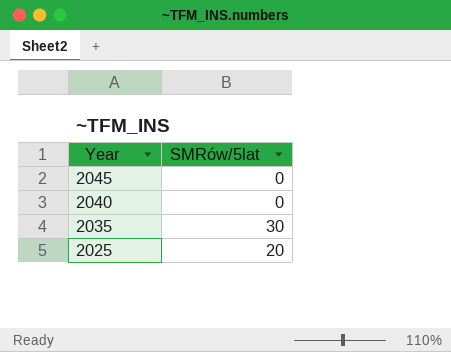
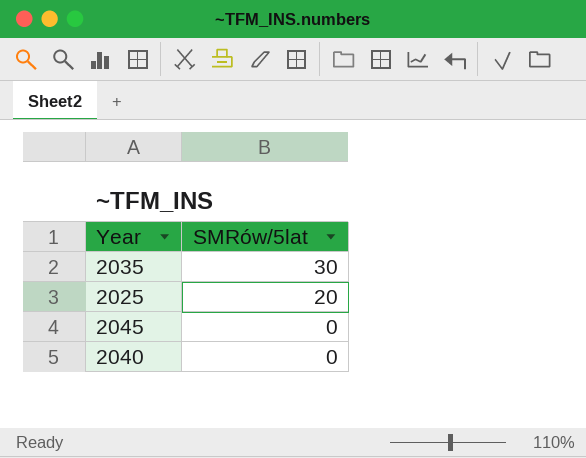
row order: Year descending -> SMRów/5lat descending

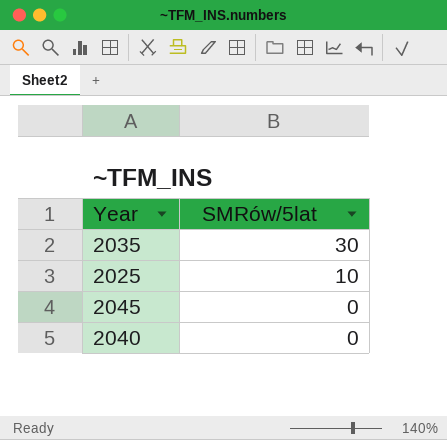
2025 | SMRów/5lat: 20 -> 10

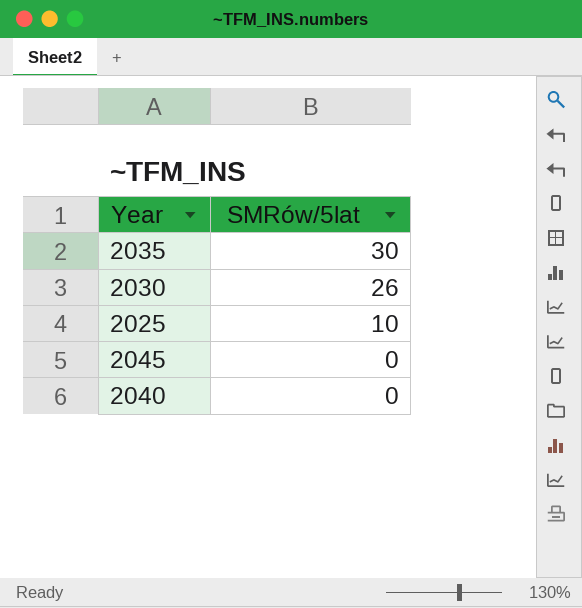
row 2030: none -> 26

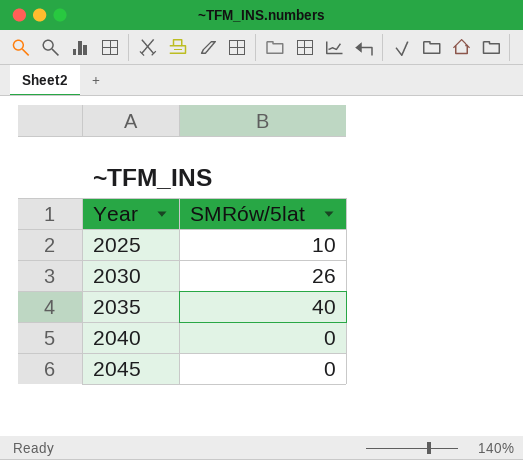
row order: SMRów/5lat descending -> Year ascending
2035 | SMRów/5lat: 30 -> 40

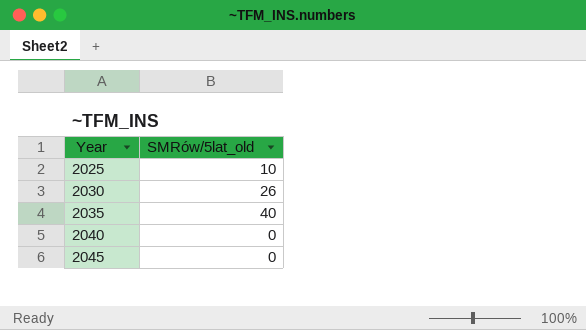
column name: SMRów/5lat -> SMRów/5lat_old

